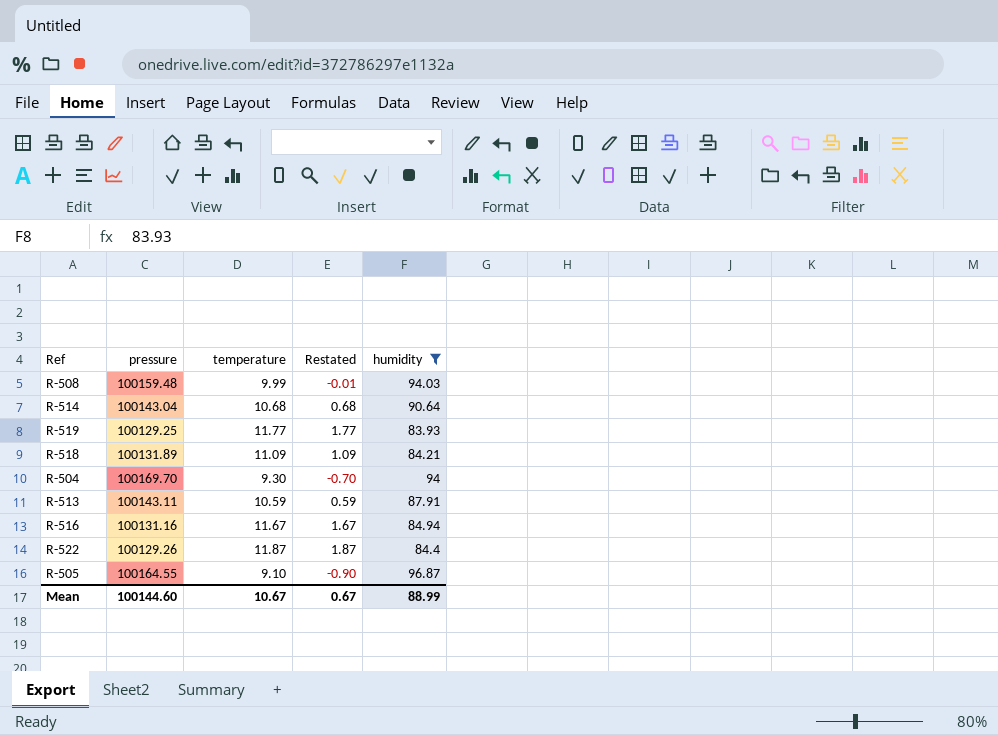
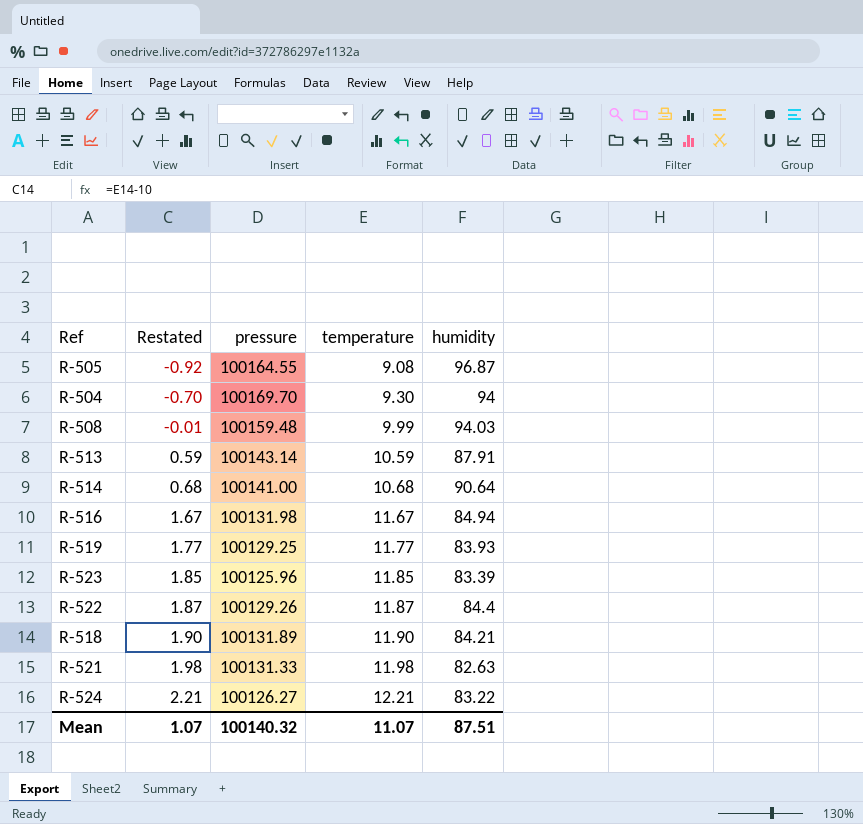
filter: humidity >= 83.93 -> none
row order: none -> Restated ascending
column Restated | position: 4 -> 2
R-505 | Restated: -0.90 -> -0.92
R-505 | temperature: 9.10 -> 9.08
R-513 | pressure: 100143.11 -> 100143.14
R-514 | pressure: 100143.04 -> 100141.00
R-516 | pressure: 100131.16 -> 100131.98
R-518 | Restated: 1.09 -> 1.90
R-518 | temperature: 11.09 -> 11.90
Mean | Restated: 0.67 -> 1.07
Mean | pressure: 100144.60 -> 100140.32
Mean | temperature: 10.67 -> 11.07
Mean | humidity: 88.99 -> 87.51

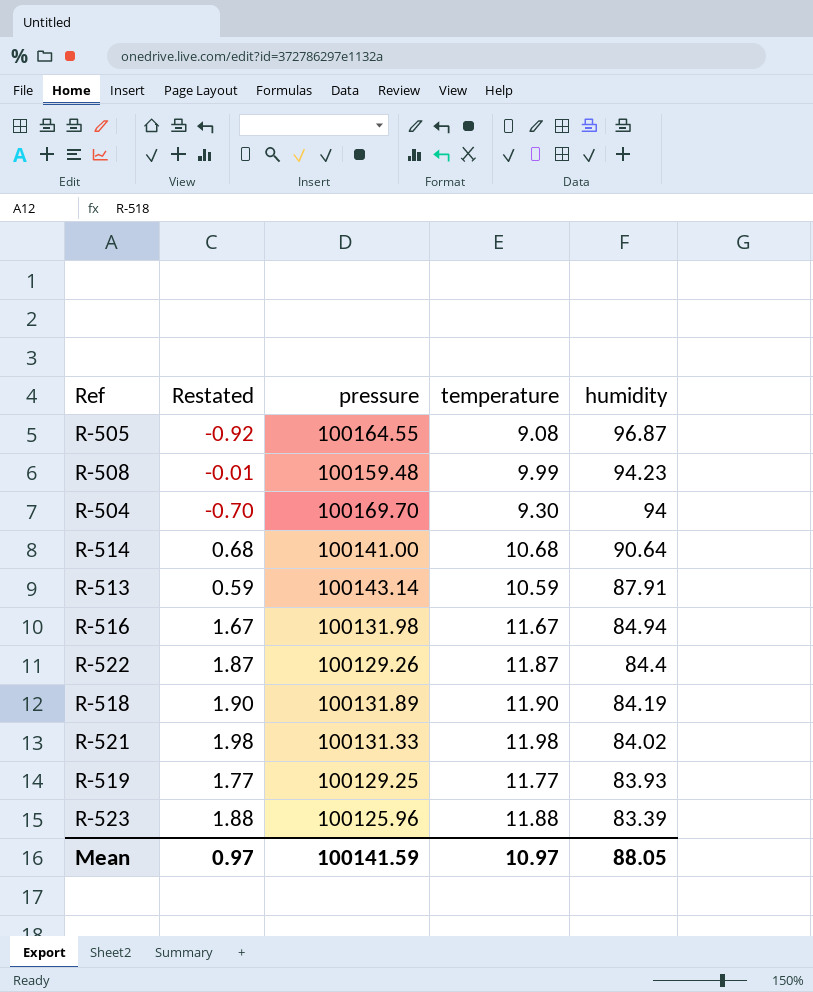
row order: Restated ascending -> humidity descending
row R-524: 2.21 | 100126.27 | 12.21 | 83.22 -> none
R-508 | humidity: 94.03 -> 94.23
R-518 | humidity: 84.21 -> 84.19
R-521 | humidity: 82.63 -> 84.02
R-523 | Restated: 1.85 -> 1.88
R-523 | temperature: 11.85 -> 11.88
Mean | Restated: 1.07 -> 0.97
Mean | pressure: 100140.32 -> 100141.59
Mean | temperature: 11.07 -> 10.97
Mean | humidity: 87.51 -> 88.05

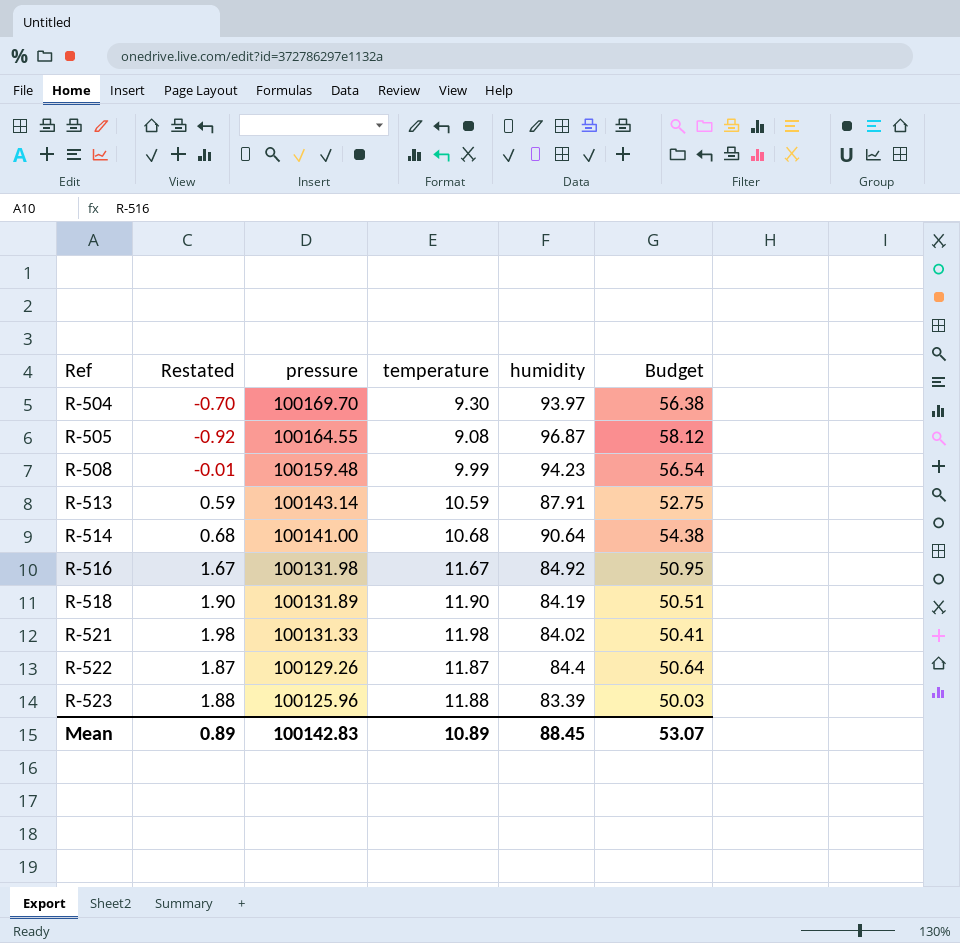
row order: humidity descending -> Ref ascending
column Budget | formula: none -> [humidity] * 0.6
row R-519: 1.77 | 100129.25 | 11.77 | 83.93 -> none
R-504 | humidity: 94 -> 93.97
R-516 | humidity: 84.94 -> 84.92
Mean | Restated: 0.97 -> 0.89
Mean | pressure: 100141.59 -> 100142.83
Mean | temperature: 10.97 -> 10.89
Mean | humidity: 88.05 -> 88.45

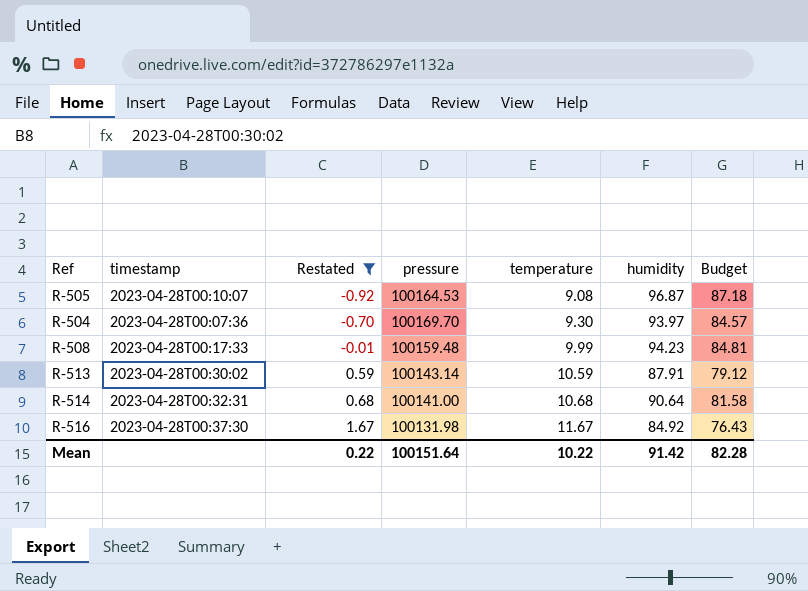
filter: none -> Restated <= 1.67
row order: Ref ascending -> Restated ascending
column timestamp | position: none -> 2
column Budget | formula: [humidity] * 0.6 -> [humidity] * 0.9
R-505 | pressure: 100164.55 -> 100164.53
Mean | Restated: 0.89 -> 0.22
Mean | pressure: 100142.83 -> 100151.64
Mean | temperature: 10.89 -> 10.22
Mean | humidity: 88.45 -> 91.42
Mean | Budget: 53.07 -> 82.28

